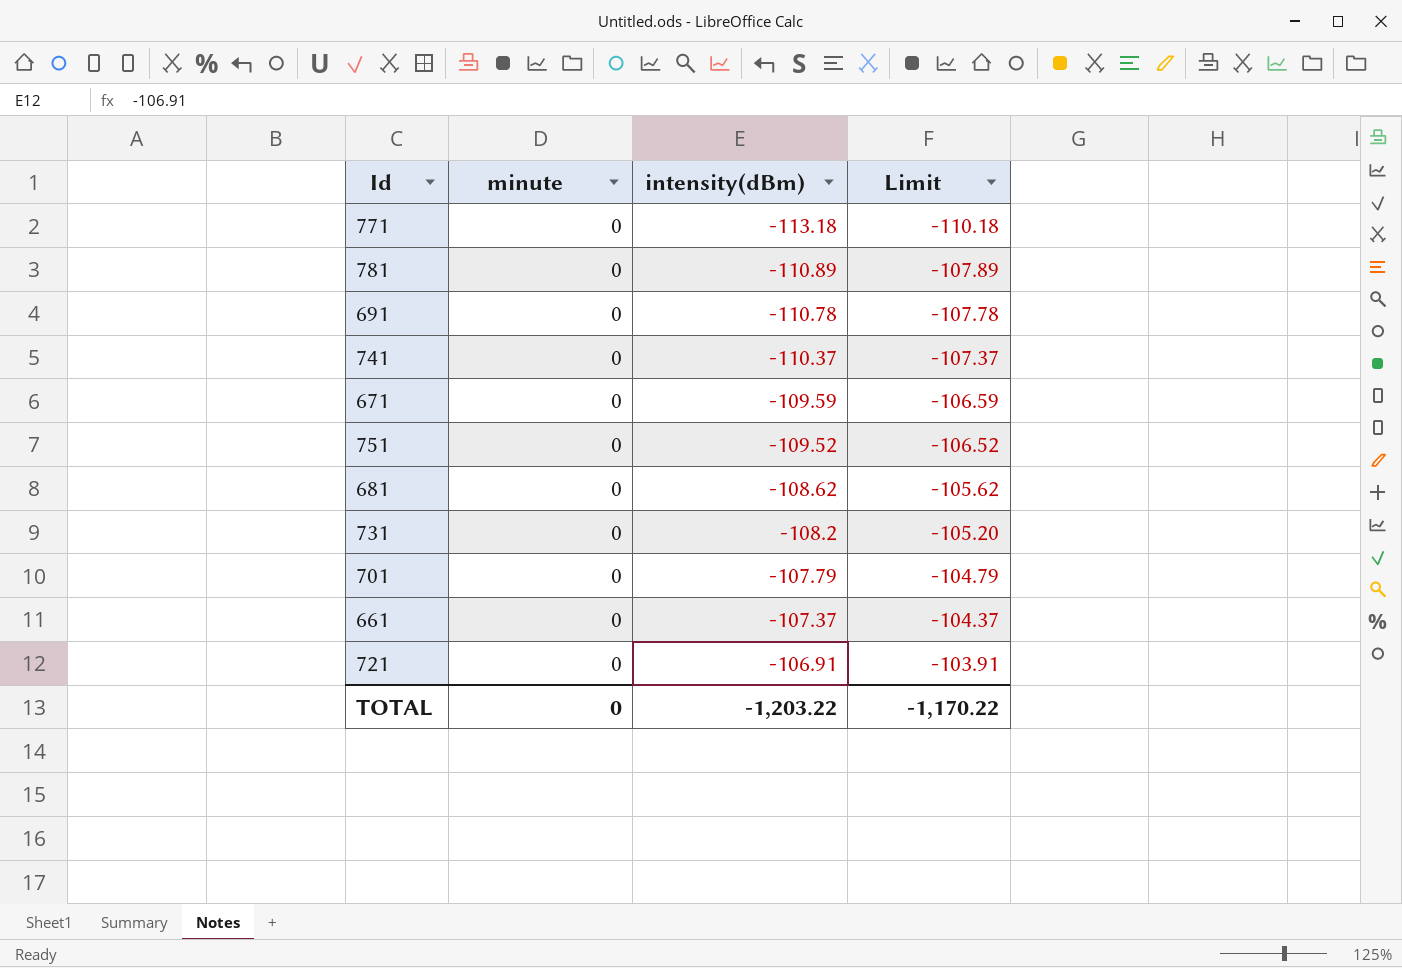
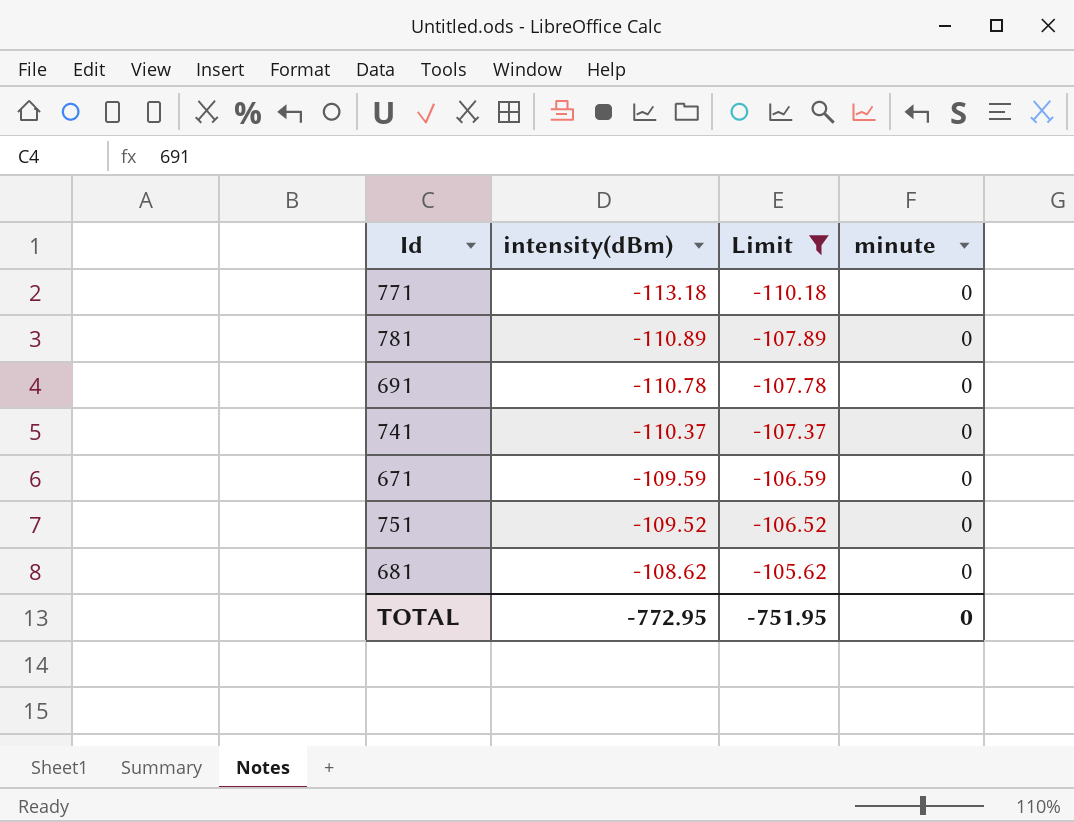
filter: none -> Limit <= -105.62
column minute | position: 2 -> 4
TOTAL | intensity(dBm): -1,203.22 -> -772.95
TOTAL | Limit: -1,170.22 -> -751.95

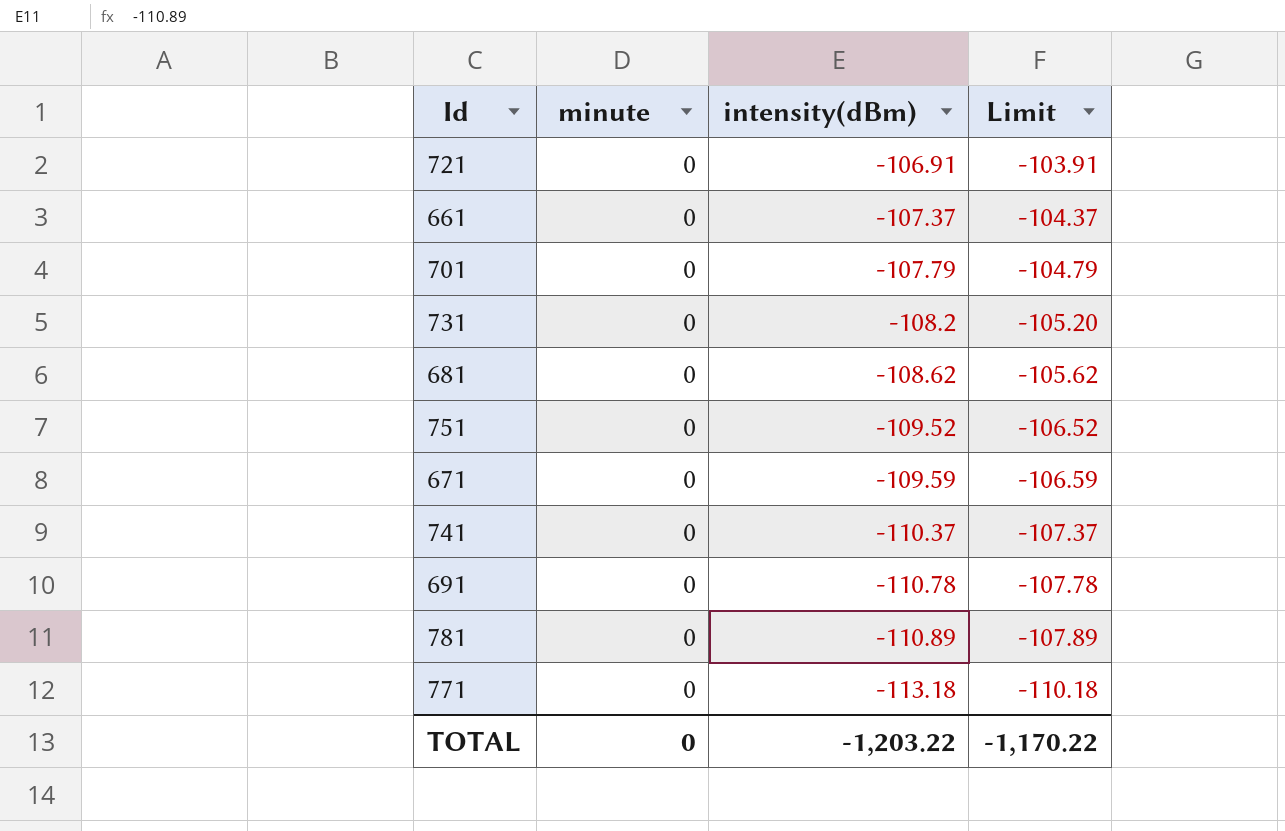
filter: Limit <= -105.62 -> none
row order: intensity(dBm) ascending -> intensity(dBm) descending
column minute | position: 4 -> 2
TOTAL | intensity(dBm): -772.95 -> -1,203.22
TOTAL | Limit: -751.95 -> -1,170.22

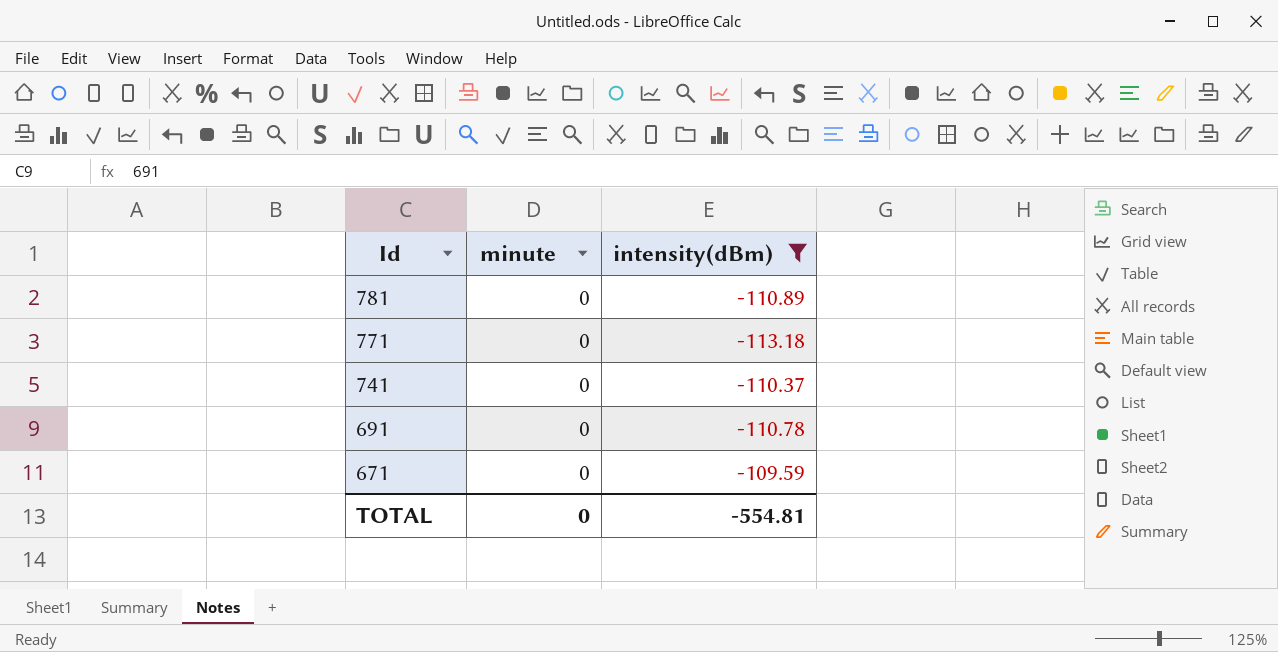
filter: none -> intensity(dBm) <= -109.59
row order: intensity(dBm) descending -> Id descending
column Limit | formula: [intensity(dBm)] + 3 -> none
TOTAL | intensity(dBm): -1,203.22 -> -554.81

